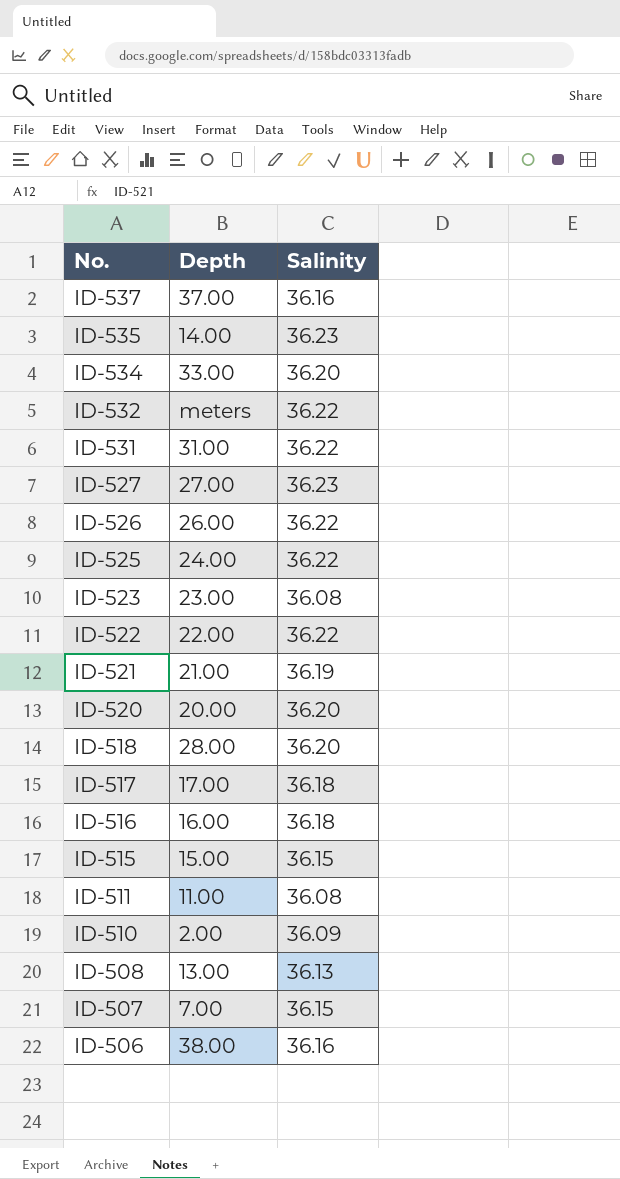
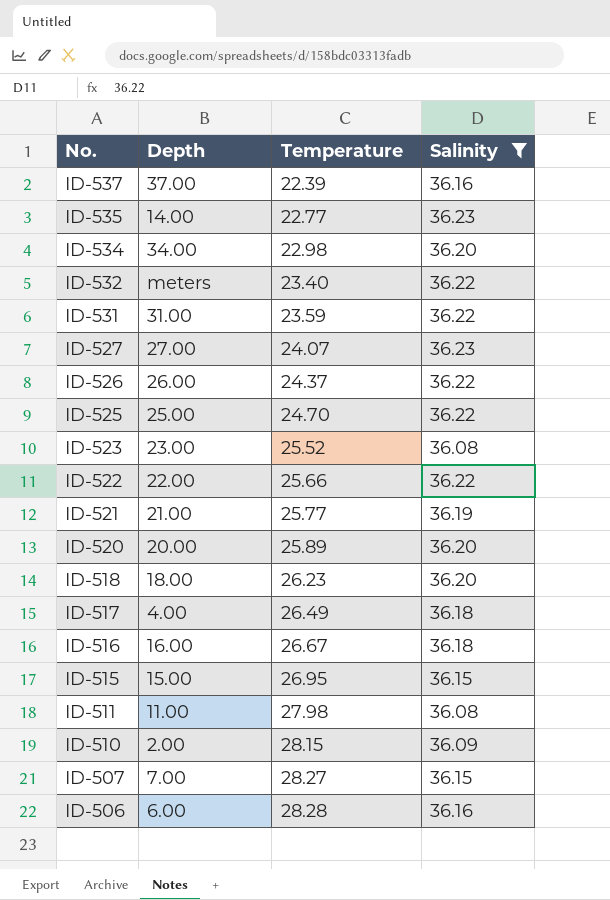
filter: none -> Salinity != 36.13
column Temperature | position: none -> 3
ID-534 | Depth: 33.00 -> 34.00
ID-525 | Depth: 24.00 -> 25.00
ID-518 | Depth: 28.00 -> 18.00
ID-517 | Depth: 17.00 -> 4.00
ID-506 | Depth: 38.00 -> 6.00

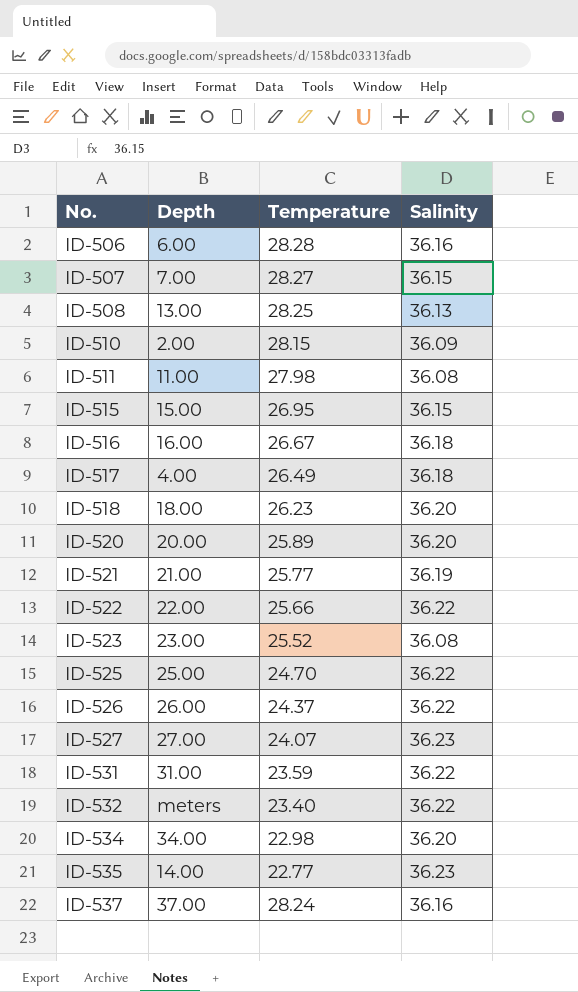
filter: Salinity != 36.13 -> none
row order: No. descending -> No. ascending
ID-537 | Temperature: 22.39 -> 28.24

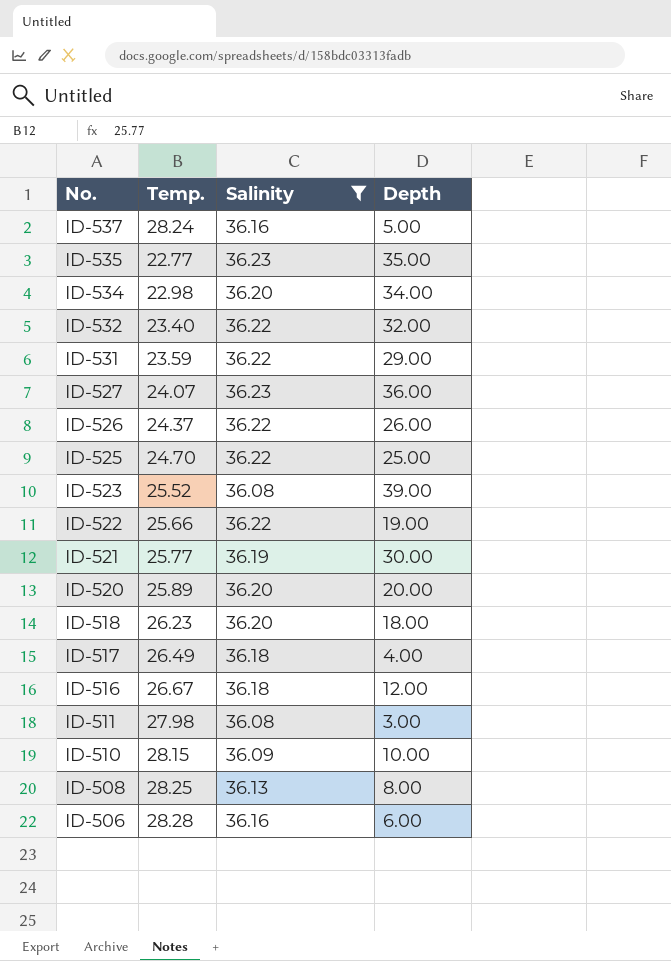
filter: none -> Salinity != 36.15
row order: No. ascending -> No. descending
column name: Temperature -> Temp.
column Depth | position: 2 -> 4
ID-537 | Depth: 37.00 -> 5.00
ID-535 | Depth: 14.00 -> 35.00
ID-532 | Depth: meters -> 32.00
ID-531 | Depth: 31.00 -> 29.00
ID-527 | Depth: 27.00 -> 36.00
ID-523 | Depth: 23.00 -> 39.00
ID-522 | Depth: 22.00 -> 19.00
ID-521 | Depth: 21.00 -> 30.00
ID-516 | Depth: 16.00 -> 12.00
ID-511 | Depth: 11.00 -> 3.00
ID-510 | Depth: 2.00 -> 10.00
ID-508 | Depth: 13.00 -> 8.00

